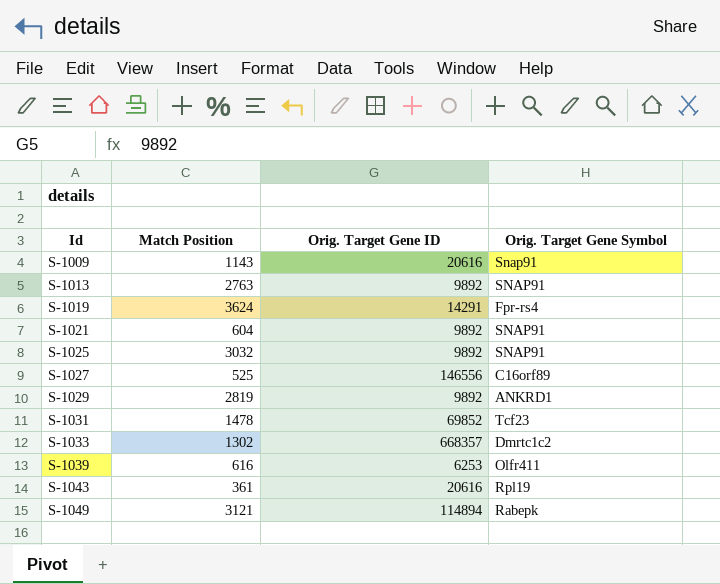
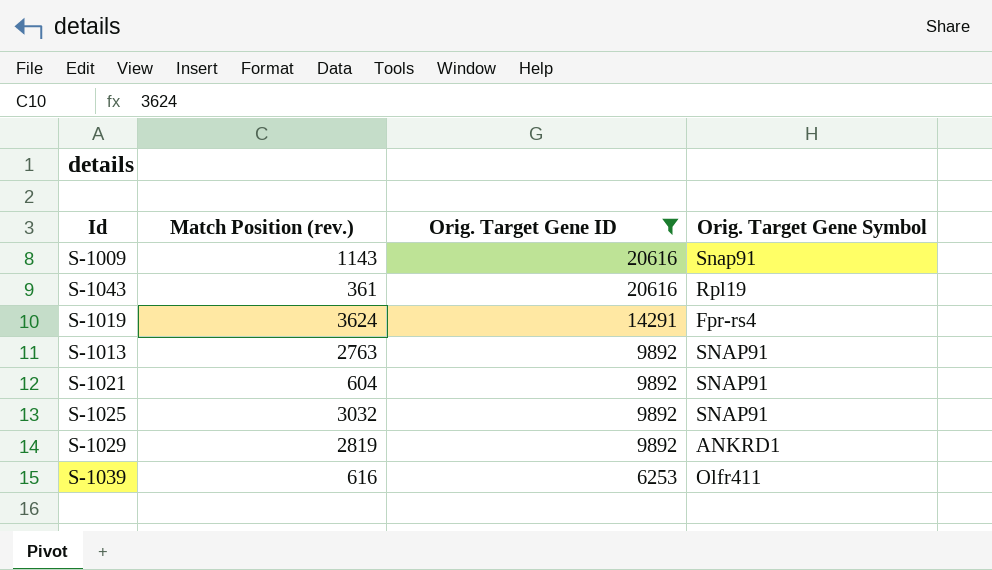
filter: none -> Orig. Target Gene ID <= 20616
row order: Id ascending -> Orig. Target Gene ID descending
column name: Match Position -> Match Position (rev.)

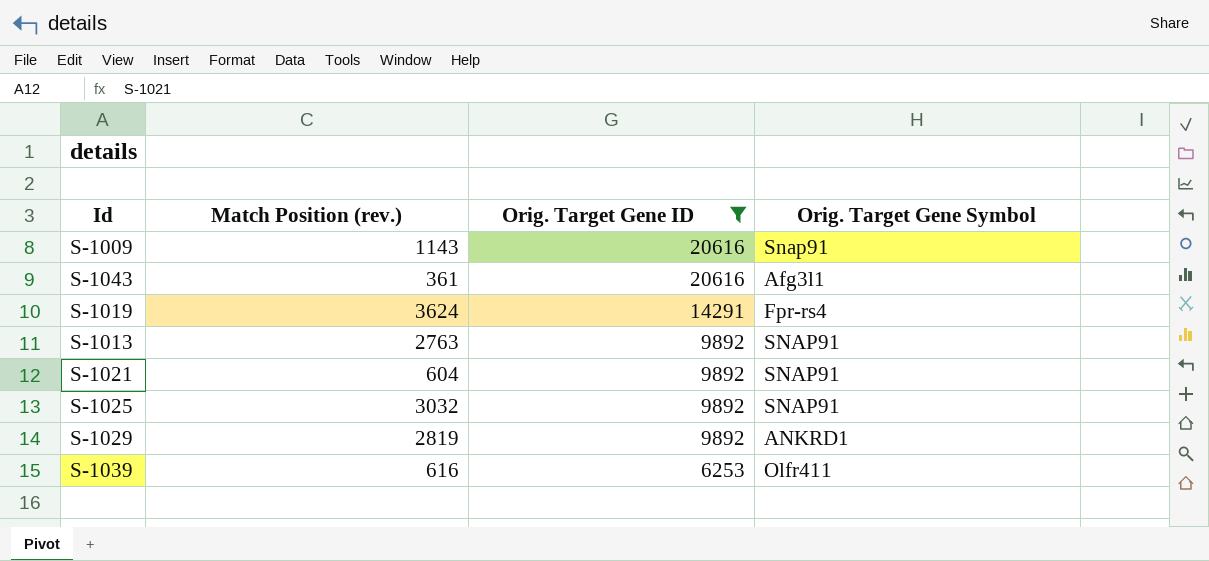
S-1043 | Orig. Target Gene Symbol: Rpl19 -> Afg3l1

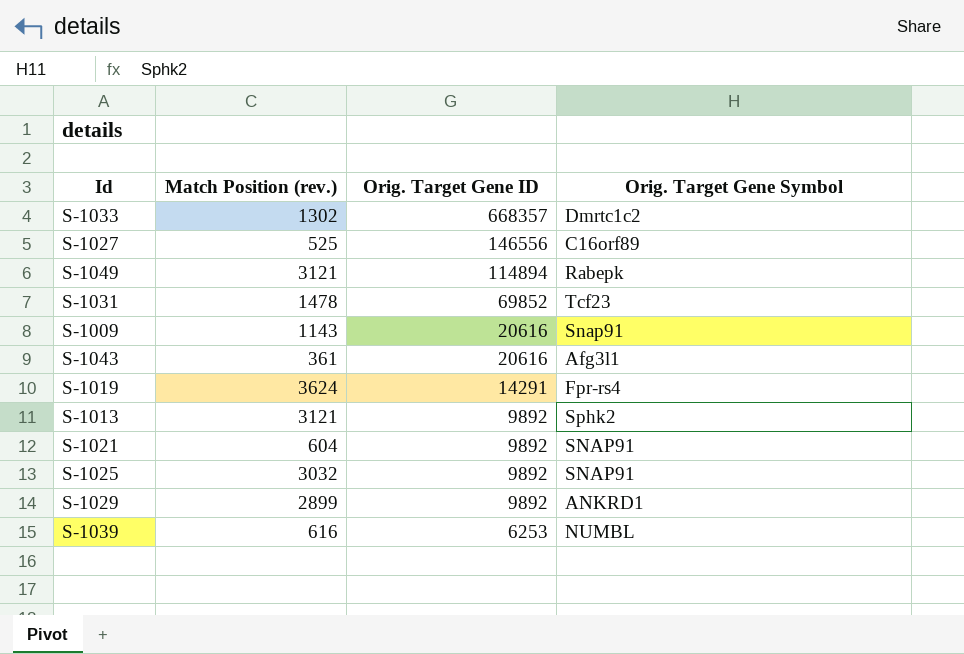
filter: Orig. Target Gene ID <= 20616 -> none
S-1013 | Match Position (rev.): 2763 -> 3121
S-1013 | Orig. Target Gene Symbol: SNAP91 -> Sphk2
S-1029 | Match Position (rev.): 2819 -> 2899
S-1039 | Orig. Target Gene Symbol: Olfr411 -> NUMBL

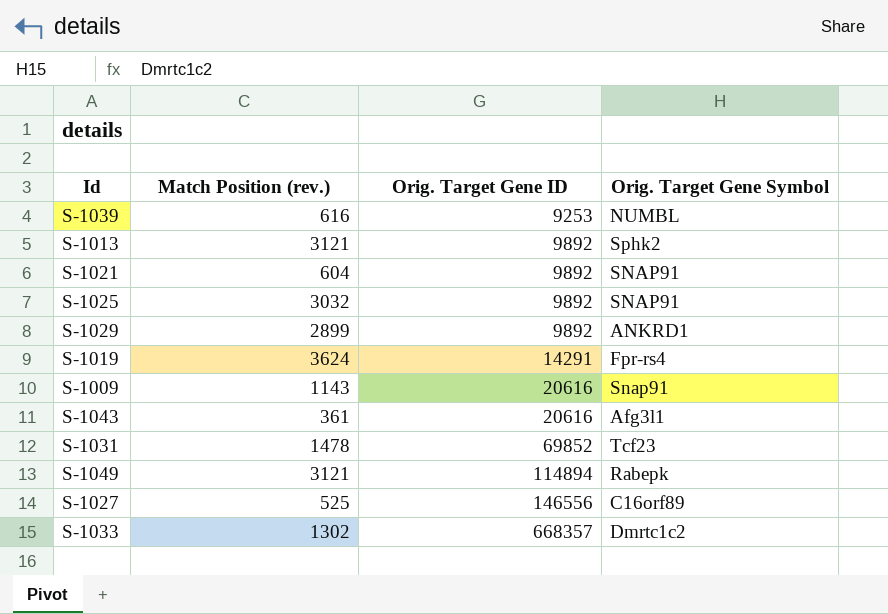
row order: Orig. Target Gene ID descending -> Orig. Target Gene ID ascending
S-1039 | Orig. Target Gene ID: 6253 -> 9253

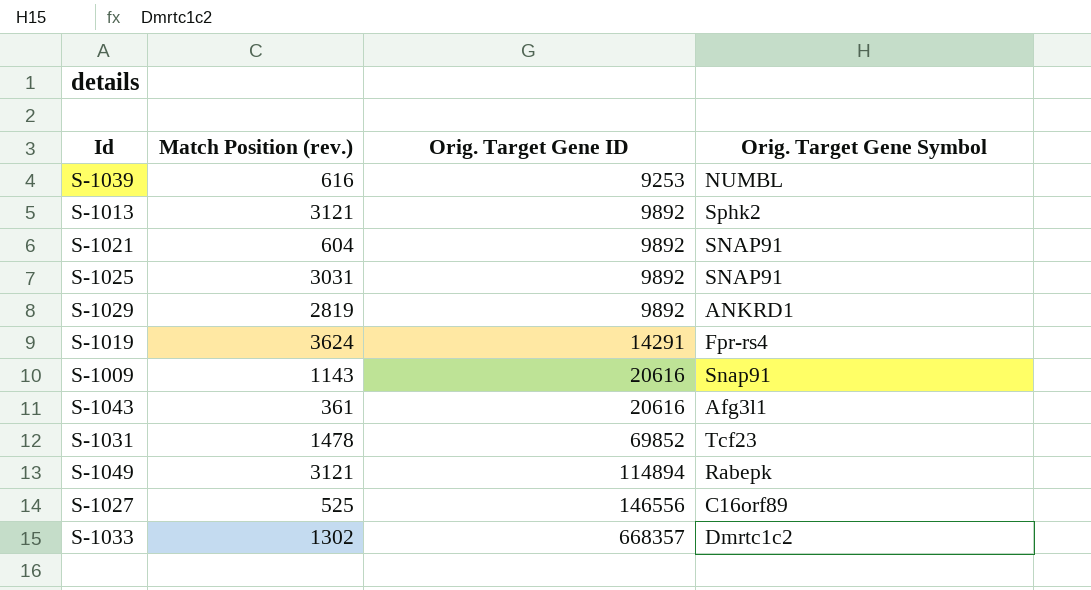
S-1025 | Match Position (rev.): 3032 -> 3031
S-1029 | Match Position (rev.): 2899 -> 2819

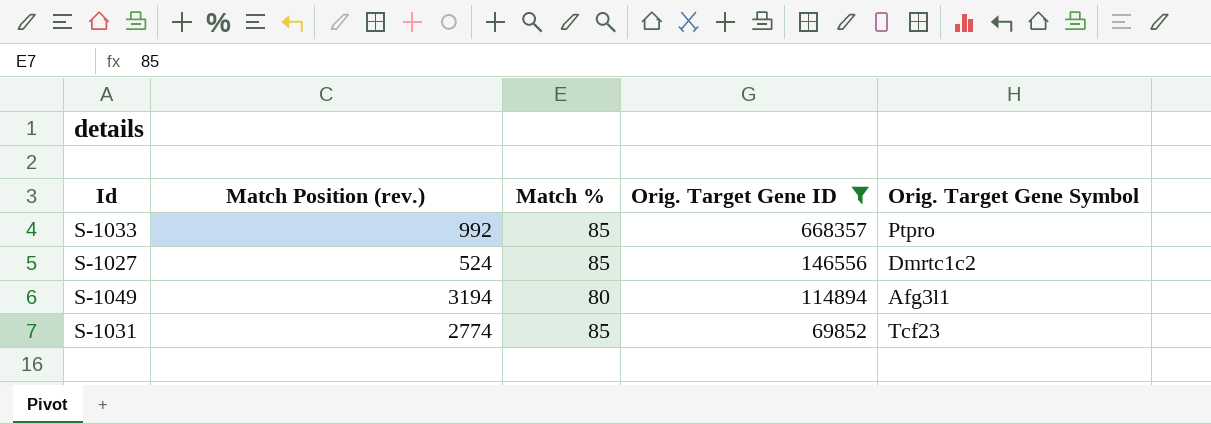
filter: none -> Orig. Target Gene ID >= 69852
row order: Orig. Target Gene ID ascending -> Orig. Target Gene ID descending
column Match % | position: none -> 3
S-1033 | Match Position (rev.): 1302 -> 992
S-1033 | Orig. Target Gene Symbol: Dmrtc1c2 -> Ptpro
S-1027 | Match Position (rev.): 525 -> 524
S-1027 | Orig. Target Gene Symbol: C16orf89 -> Dmrtc1c2
S-1049 | Match Position (rev.): 3121 -> 3194
S-1049 | Orig. Target Gene Symbol: Rabepk -> Afg3l1
S-1031 | Match Position (rev.): 1478 -> 2774

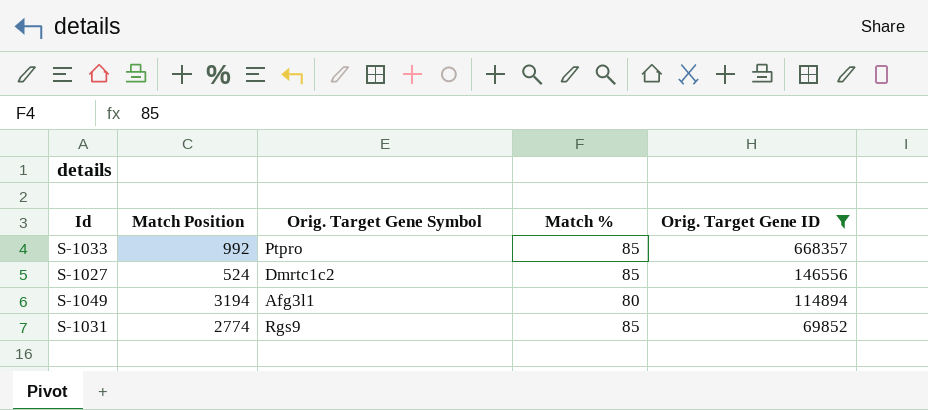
column name: Match Position (rev.) -> Match Position
column Orig. Target Gene Symbol | position: 5 -> 3
S-1031 | Orig. Target Gene Symbol: Tcf23 -> Rgs9

